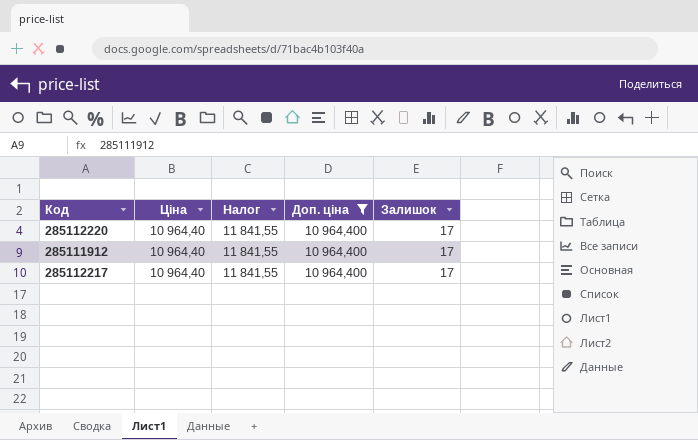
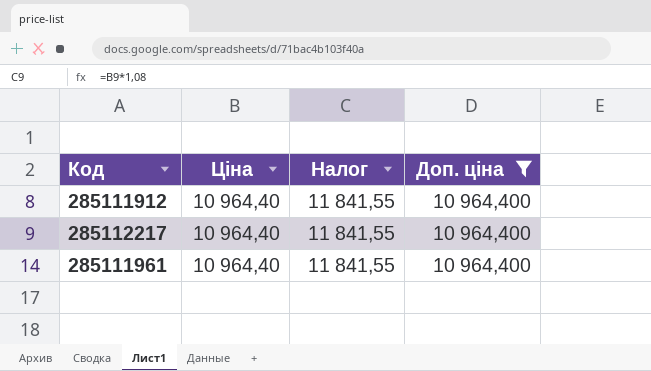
column Залишок | position: 5 -> none
row 285112220: 10 964,40 | 11 841,55 | 10 964,400 | 17 -> none
row 285111961: none -> 10 964,40 | 11 841,55 | 10 964,400

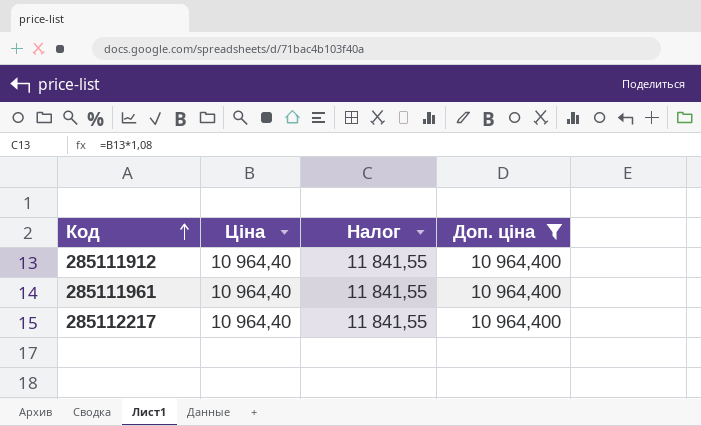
row order: none -> Код ascending

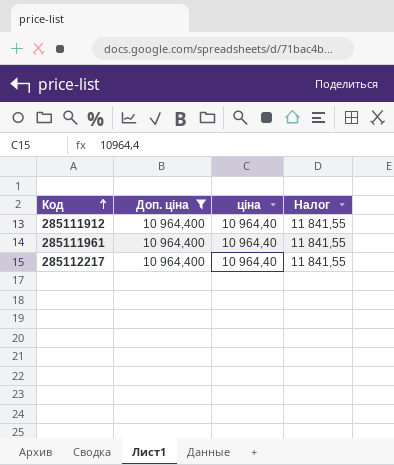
column Доп. ціна | position: 4 -> 2
column name: Ціна -> ціна

